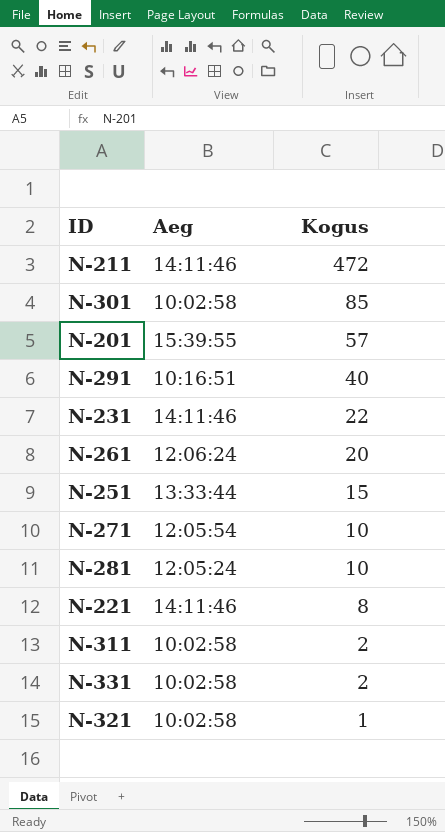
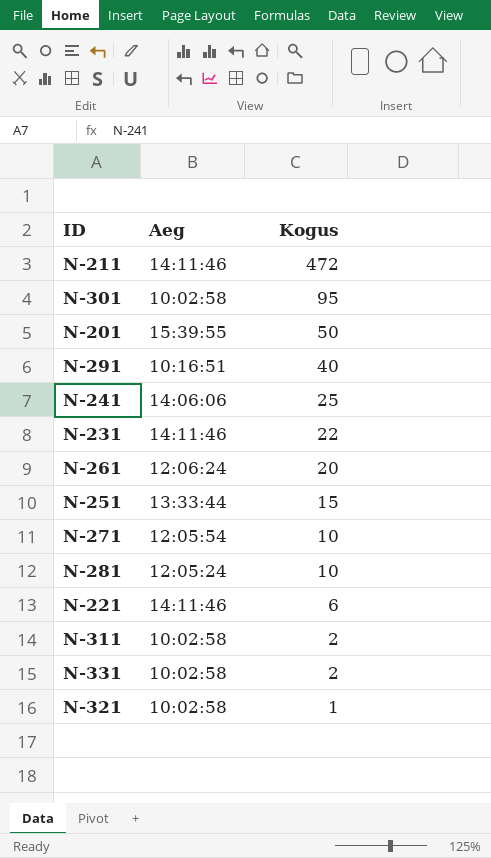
N-301 | Kogus: 85 -> 95
N-201 | Kogus: 57 -> 50
row N-241: none -> 14:06:06 | 25
N-221 | Kogus: 8 -> 6

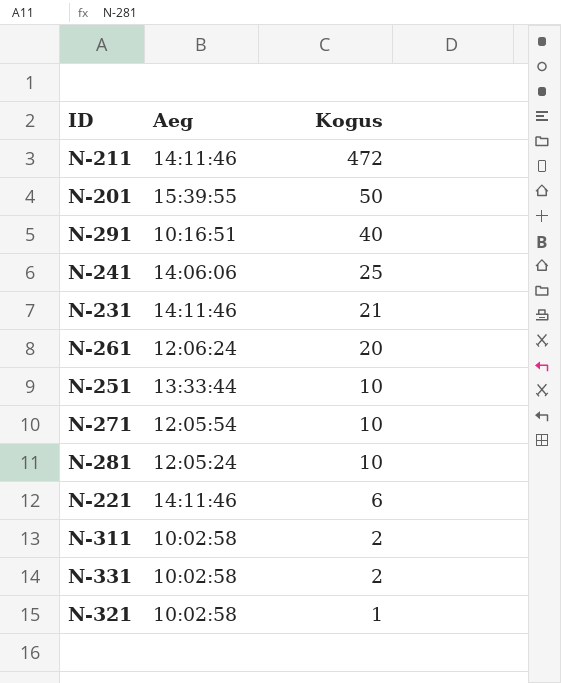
row N-301: 10:02:58 | 95 -> none
N-231 | Kogus: 22 -> 21
N-251 | Kogus: 15 -> 10

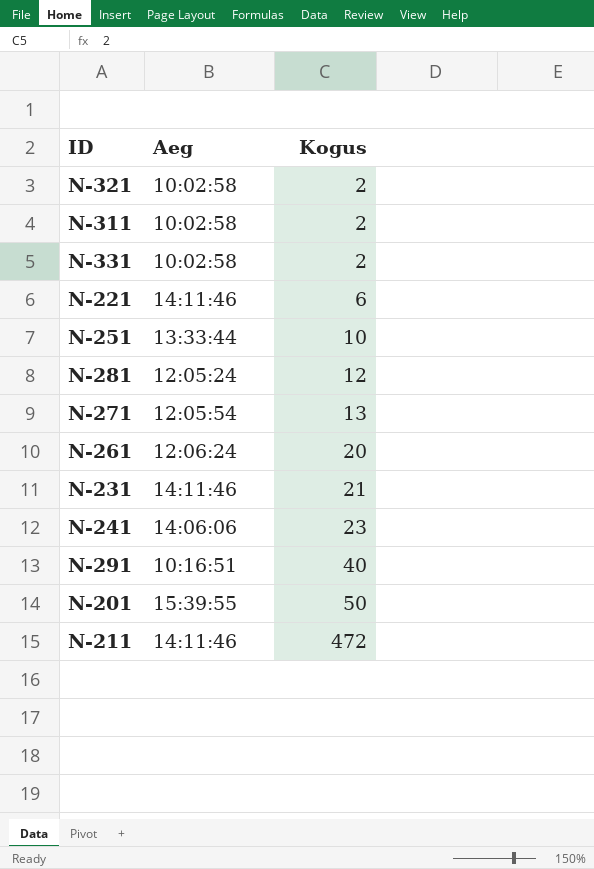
row order: Kogus descending -> Kogus ascending
N-321 | Kogus: 1 -> 2
N-281 | Kogus: 10 -> 12
N-271 | Kogus: 10 -> 13
N-241 | Kogus: 25 -> 23

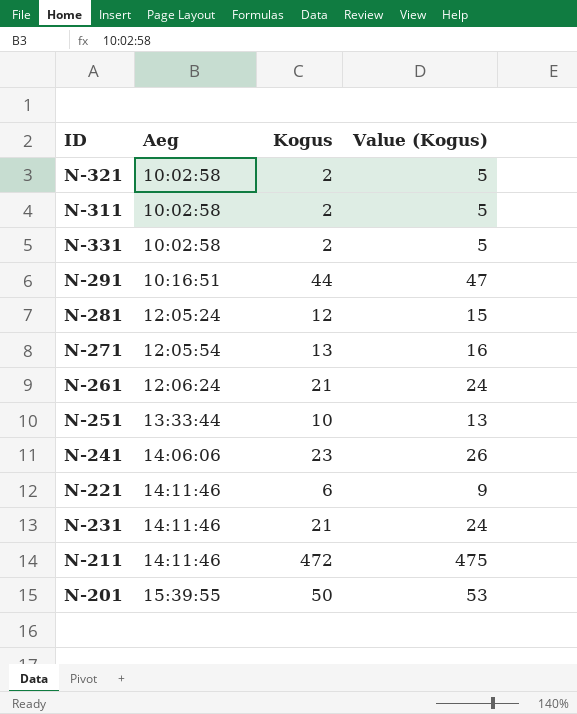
row order: Kogus ascending -> Aeg ascending
column Value (Kogus) | formula: none -> [Kogus] + 3
N-291 | Kogus: 40 -> 44
N-261 | Kogus: 20 -> 21

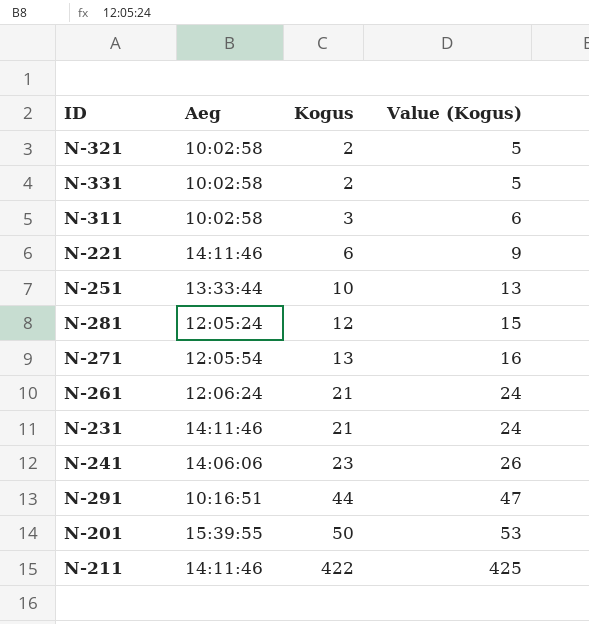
row order: Aeg ascending -> Kogus ascending
N-311 | Kogus: 2 -> 3
N-311 | Value (Kogus): 5 -> 6
N-211 | Kogus: 472 -> 422
N-211 | Value (Kogus): 475 -> 425

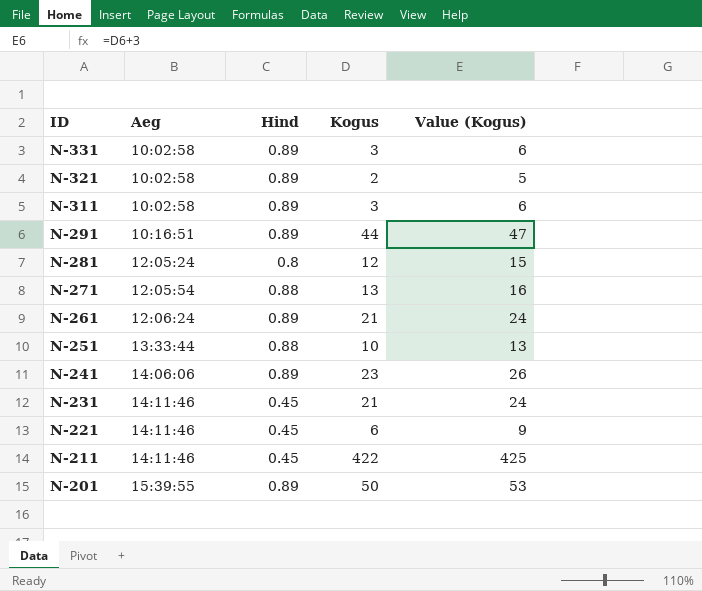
row order: Kogus ascending -> ID descending
column Hind | position: none -> 3
N-331 | Kogus: 2 -> 3
N-331 | Value (Kogus): 5 -> 6

